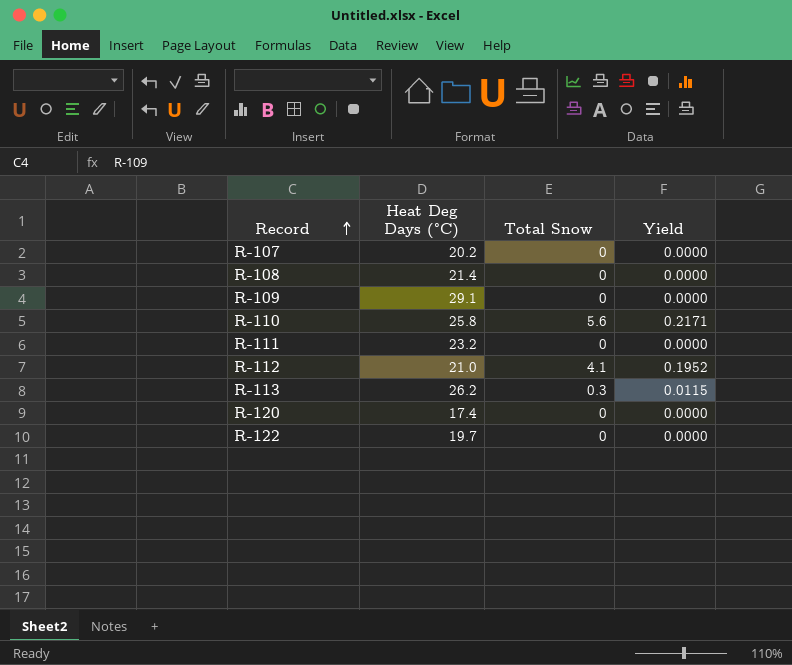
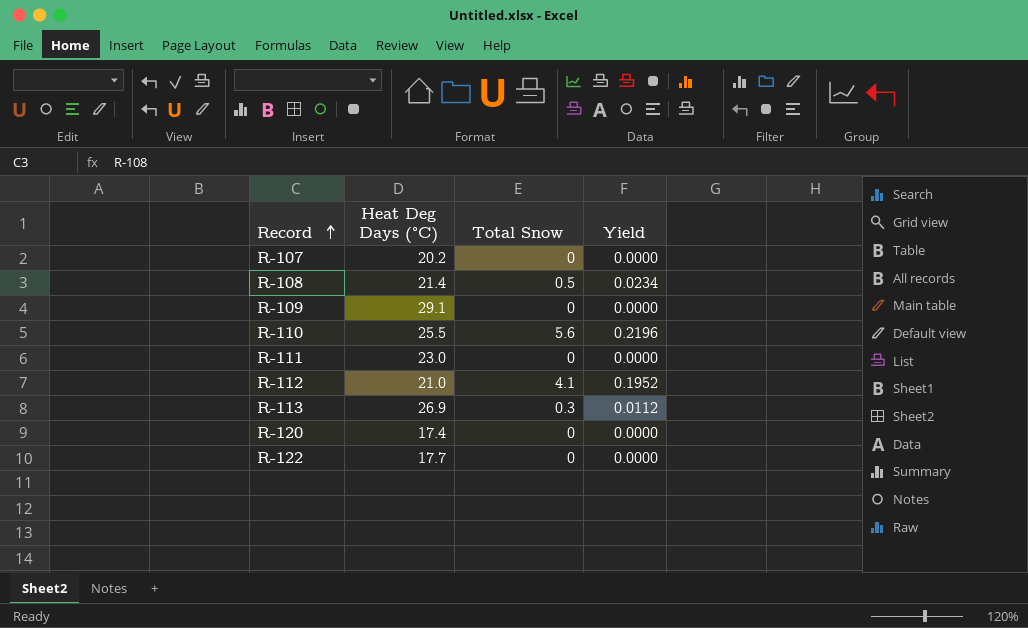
R-108 | Total Snow: 0 -> 0.5
R-108 | Yield: 0.0000 -> 0.0234
R-110 | Heat Deg Days (°C): 25.8 -> 25.5
R-110 | Yield: 0.2171 -> 0.2196
R-111 | Heat Deg Days (°C): 23.2 -> 23.0
R-113 | Heat Deg Days (°C): 26.2 -> 26.9
R-113 | Yield: 0.0115 -> 0.0112
R-122 | Heat Deg Days (°C): 19.7 -> 17.7

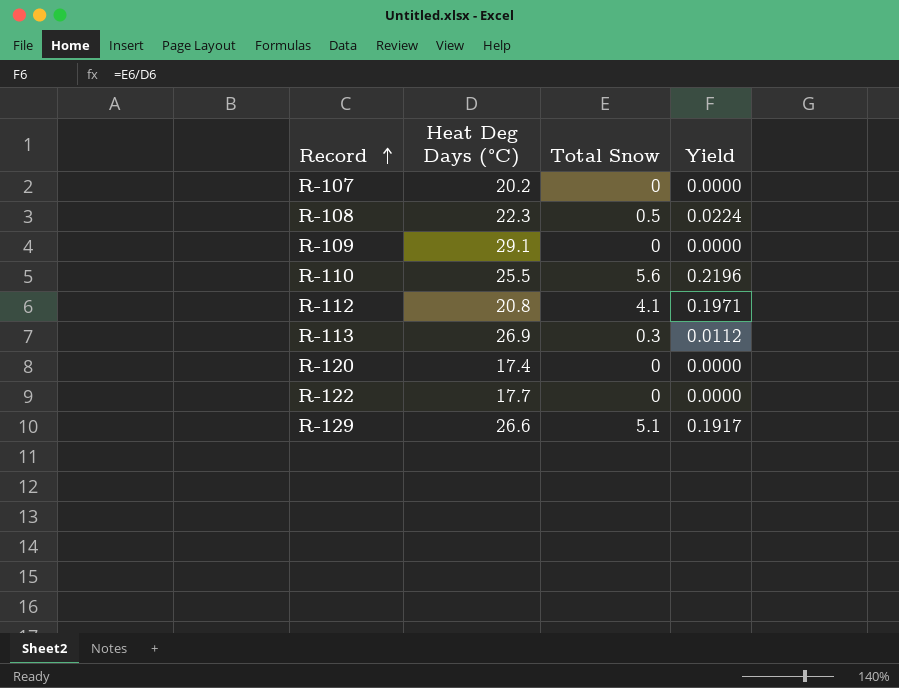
row R-111: 23.0 | 0 | 0.0000 -> none
R-108 | Heat Deg Days (°C): 21.4 -> 22.3
R-108 | Yield: 0.0234 -> 0.0224
R-112 | Heat Deg Days (°C): 21.0 -> 20.8
R-112 | Yield: 0.1952 -> 0.1971
row R-129: none -> 26.6 | 5.1 | 0.1917

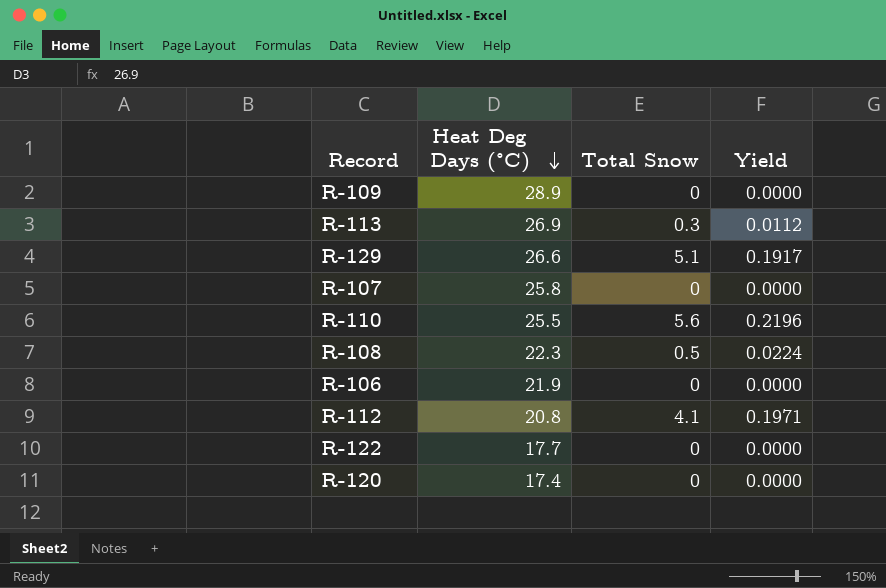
row order: Record ascending -> Heat Deg Days (°C) descending
R-109 | Heat Deg Days (°C): 29.1 -> 28.9
R-107 | Heat Deg Days (°C): 20.2 -> 25.8
row R-106: none -> 21.9 | 0 | 0.0000

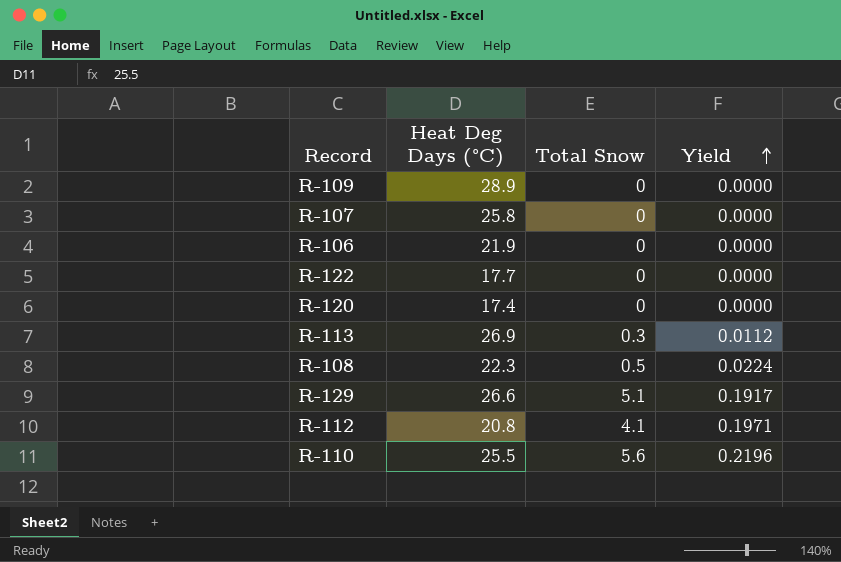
row order: Heat Deg Days (°C) descending -> Yield ascending

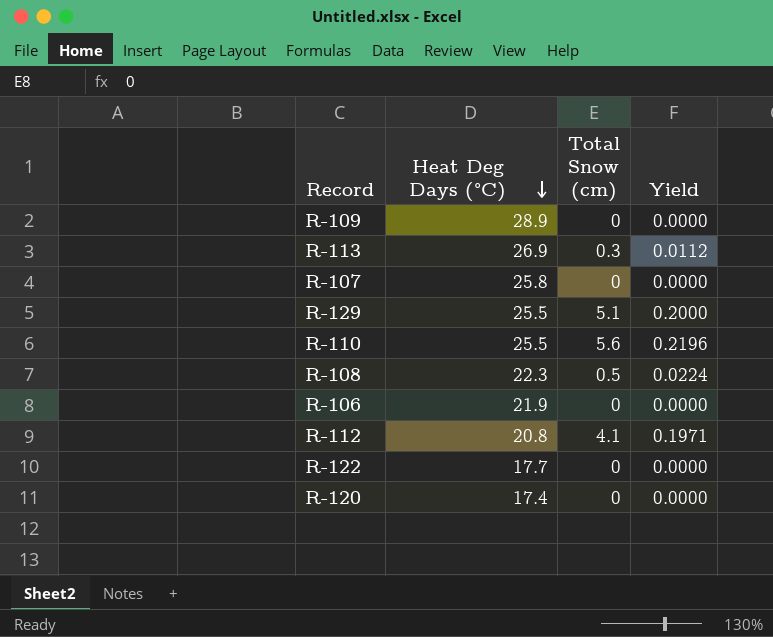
row order: Yield ascending -> Heat Deg Days (°C) descending
column name: Total Snow -> Total Snow (cm)
R-129 | Heat Deg Days (°C): 26.6 -> 25.5
R-129 | Yield: 0.1917 -> 0.2000

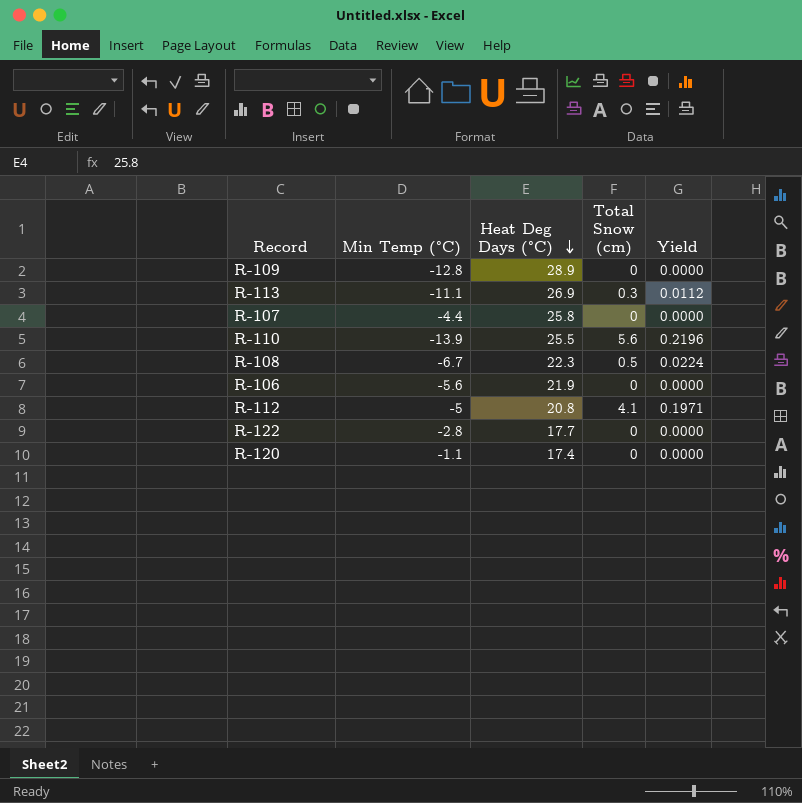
column Min Temp (°C) | position: none -> 2
row R-129: 25.5 | 5.1 | 0.2000 -> none

